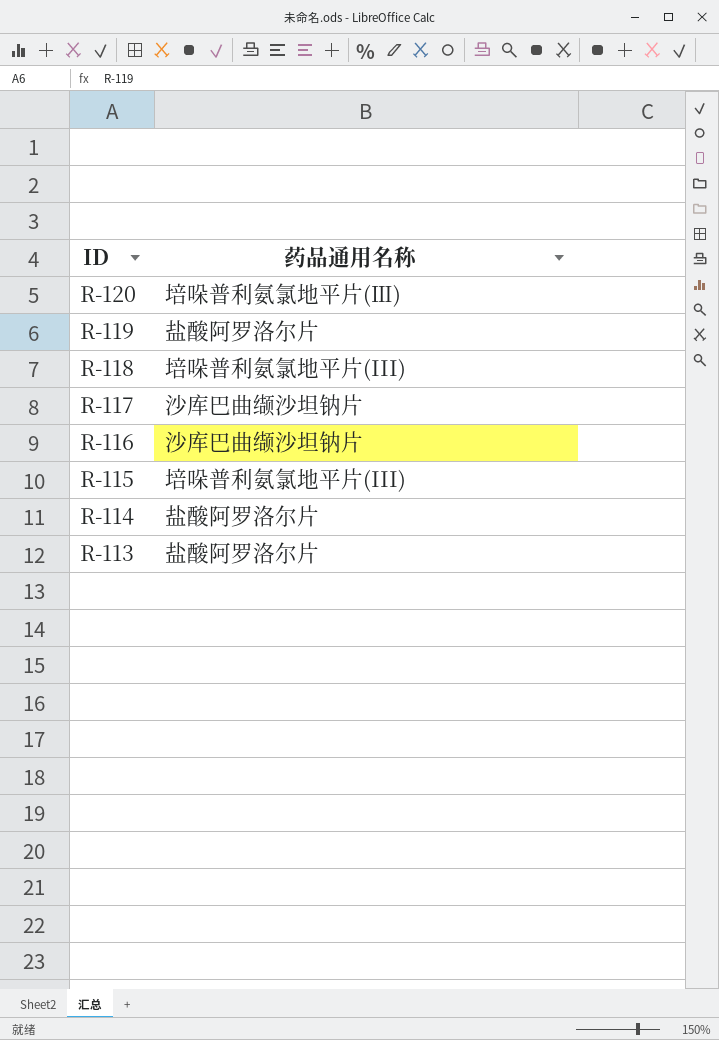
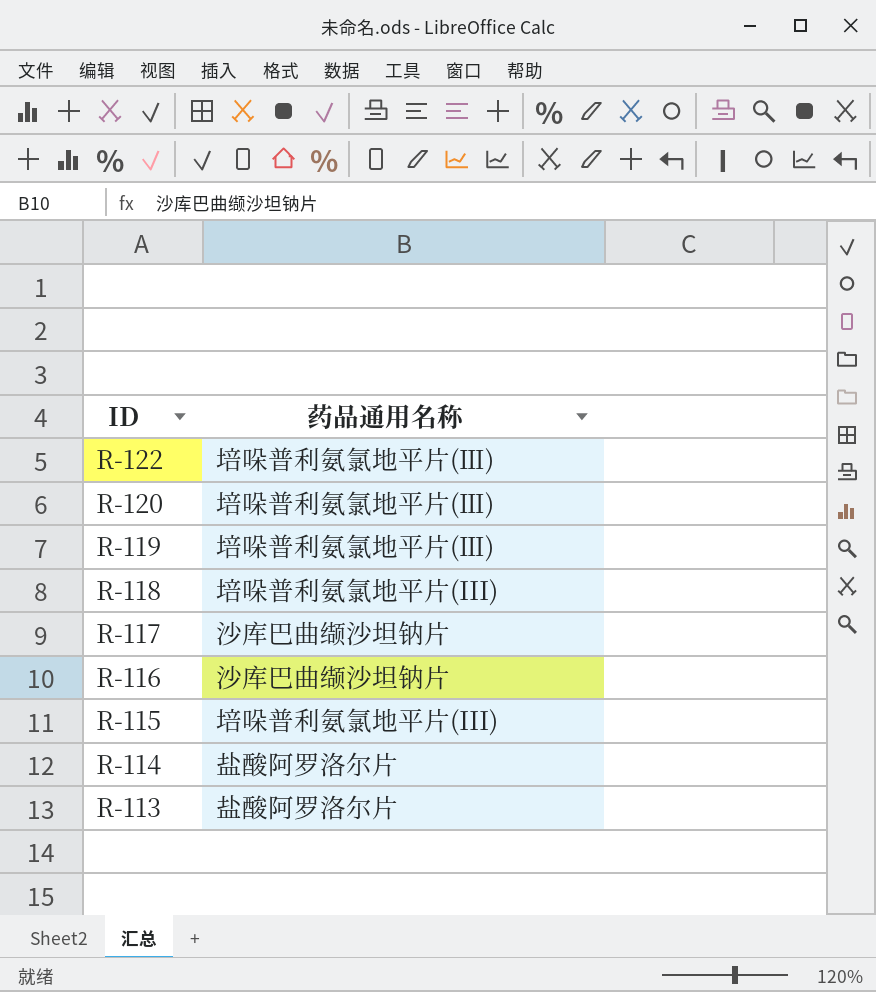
row R-122: none -> 培哚普利氨氯地平片(Ⅲ)
R-119 | 药品通用名称: 盐酸阿罗洛尔片 -> 培哚普利氨氯地平片(Ⅲ)

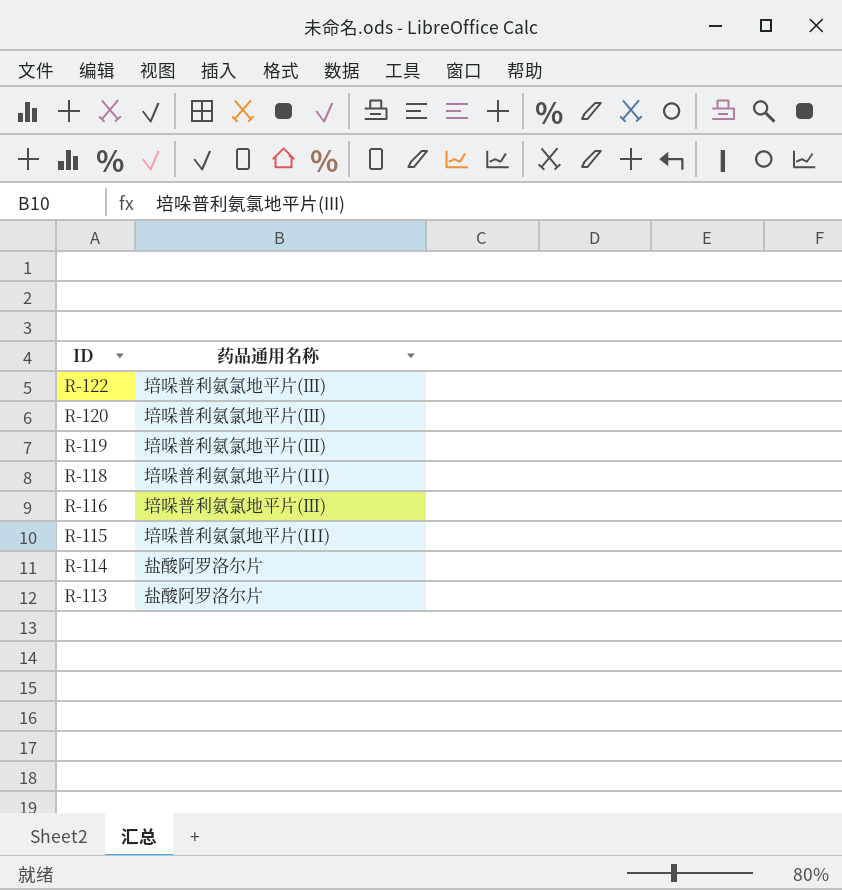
row R-117: 沙库巴曲缬沙坦钠片 -> none
R-116 | 药品通用名称: 沙库巴曲缬沙坦钠片 -> 培哚普利氨氯地平片(Ⅲ)

